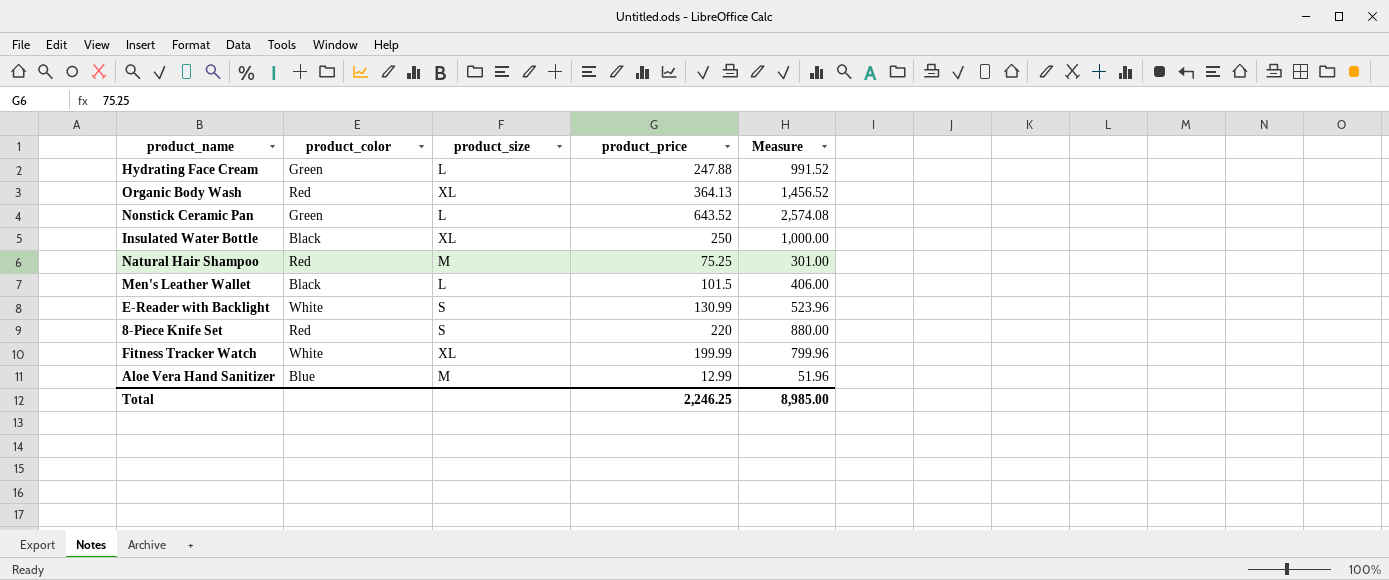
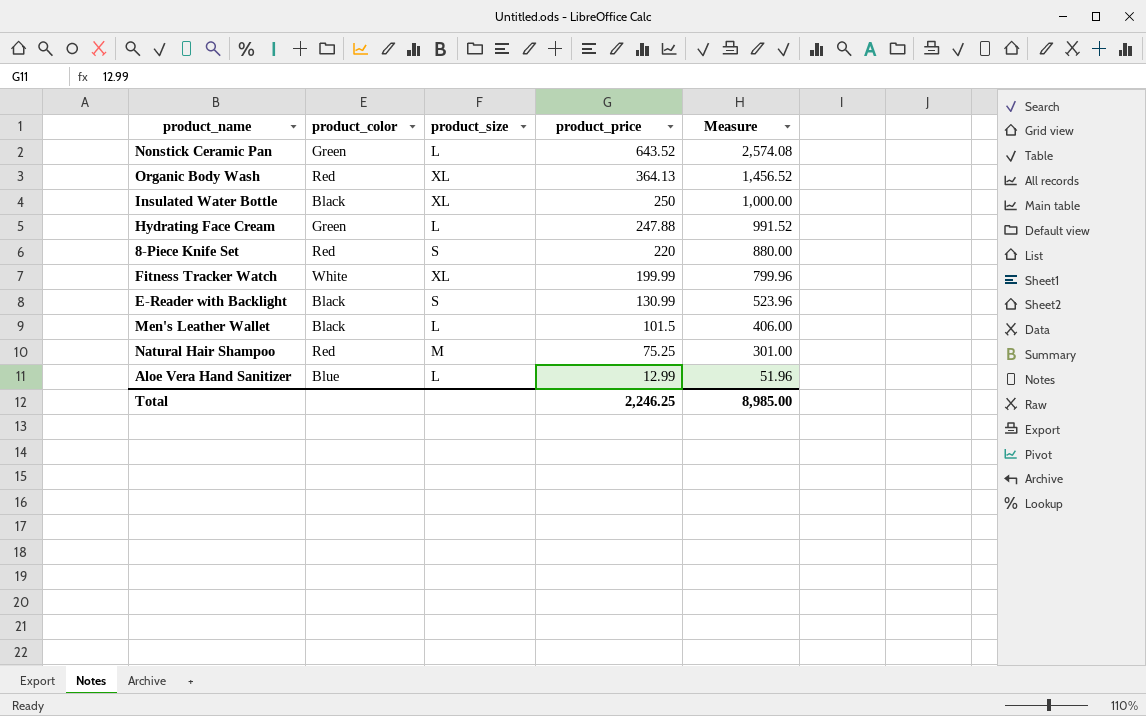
row order: none -> product_price descending
E-Reader with Backlight | product_color: White -> Black
Aloe Vera Hand Sanitizer | product_size: M -> L

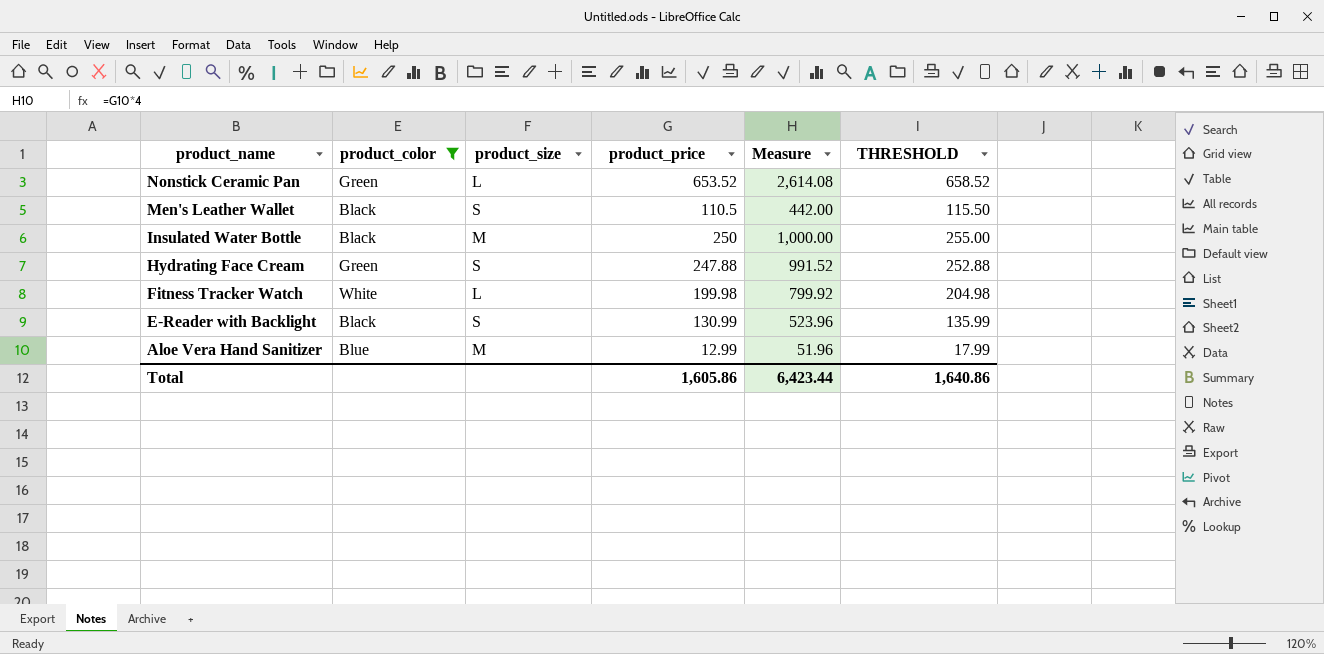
filter: none -> product_color != Red
row order: product_price descending -> product_name descending
column THRESHOLD | formula: none -> [product_price] + 5
Nonstick Ceramic Pan | product_price: 643.52 -> 653.52
Nonstick Ceramic Pan | Measure: 2,574.08 -> 2,614.08
Men's Leather Wallet | product_size: L -> S
Men's Leather Wallet | product_price: 101.5 -> 110.5
Men's Leather Wallet | Measure: 406.00 -> 442.00
Insulated Water Bottle | product_size: XL -> M
Hydrating Face Cream | product_size: L -> S
Fitness Tracker Watch | product_size: XL -> L
Fitness Tracker Watch | product_price: 199.99 -> 199.98
Fitness Tracker Watch | Measure: 799.96 -> 799.92
Aloe Vera Hand Sanitizer | product_size: L -> M
Total | product_price: 2,246.25 -> 1,605.86
Total | Measure: 8,985.00 -> 6,423.44

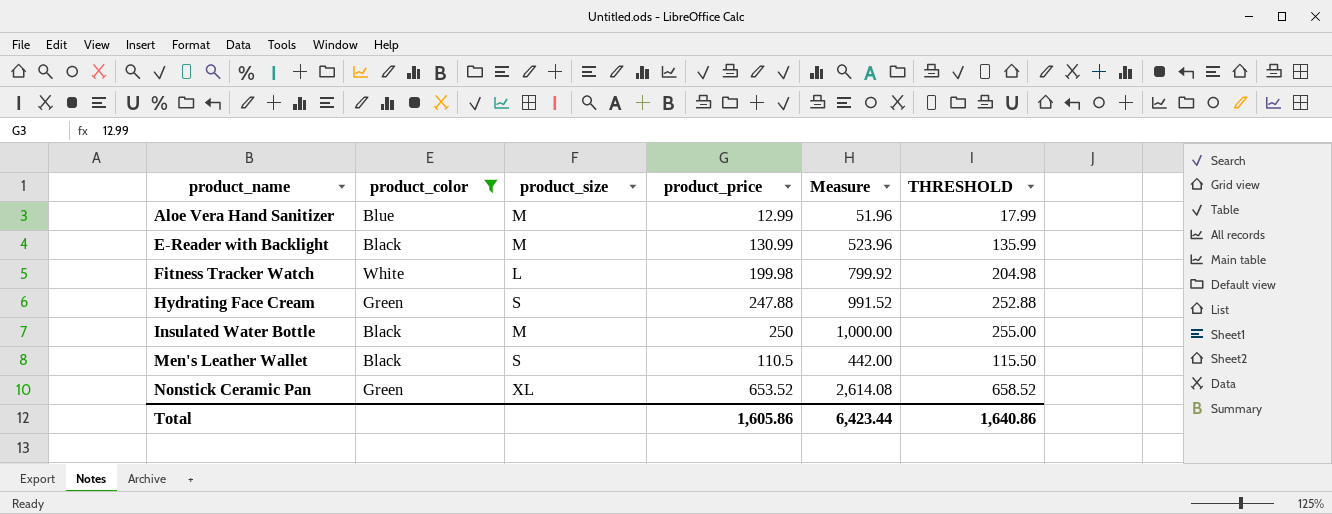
row order: product_name descending -> product_name ascending
E-Reader with Backlight | product_size: S -> M
Nonstick Ceramic Pan | product_size: L -> XL

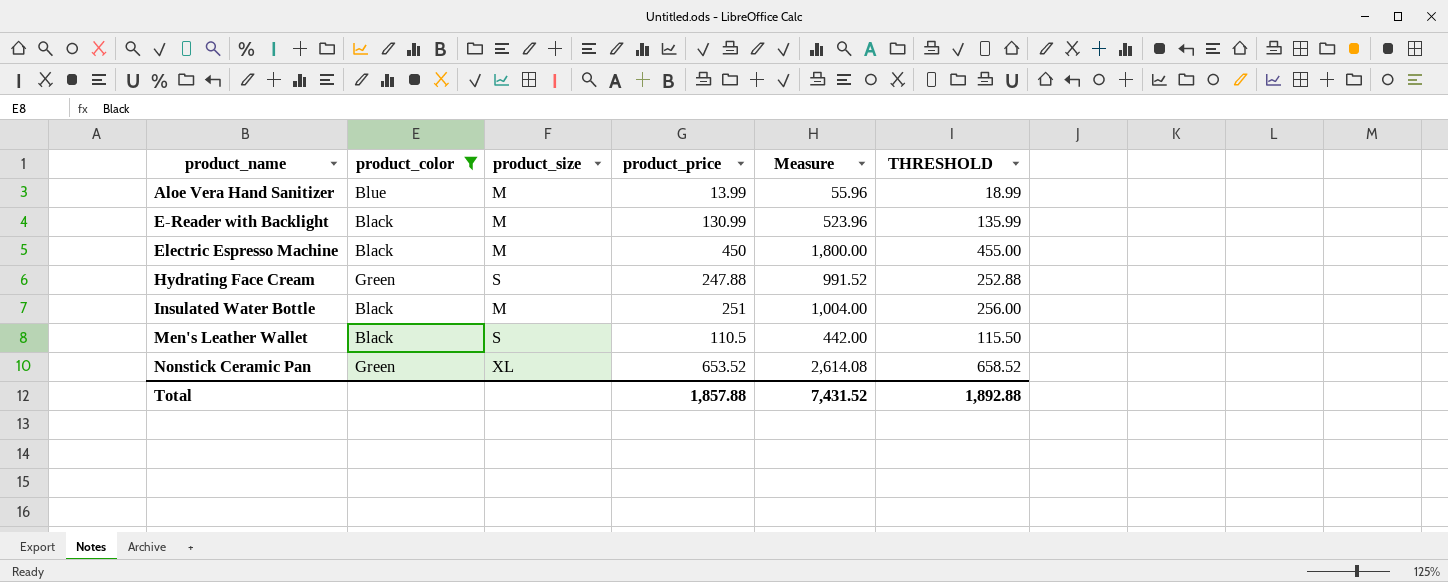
row Fitness Tracker Watch: White | L | 199.98 | 799.92 | 204.98 -> none
Aloe Vera Hand Sanitizer | product_price: 12.99 -> 13.99
Aloe Vera Hand Sanitizer | Measure: 51.96 -> 55.96
Aloe Vera Hand Sanitizer | THRESHOLD: 17.99 -> 18.99
row Electric Espresso Machine: none -> Black | M | 450 | 1,800.00 | 455.00
Insulated Water Bottle | product_price: 250 -> 251
Insulated Water Bottle | Measure: 1,000.00 -> 1,004.00
Insulated Water Bottle | THRESHOLD: 255.00 -> 256.00
Total | product_price: 1,605.86 -> 1,857.88
Total | Measure: 6,423.44 -> 7,431.52
Total | THRESHOLD: 1,640.86 -> 1,892.88

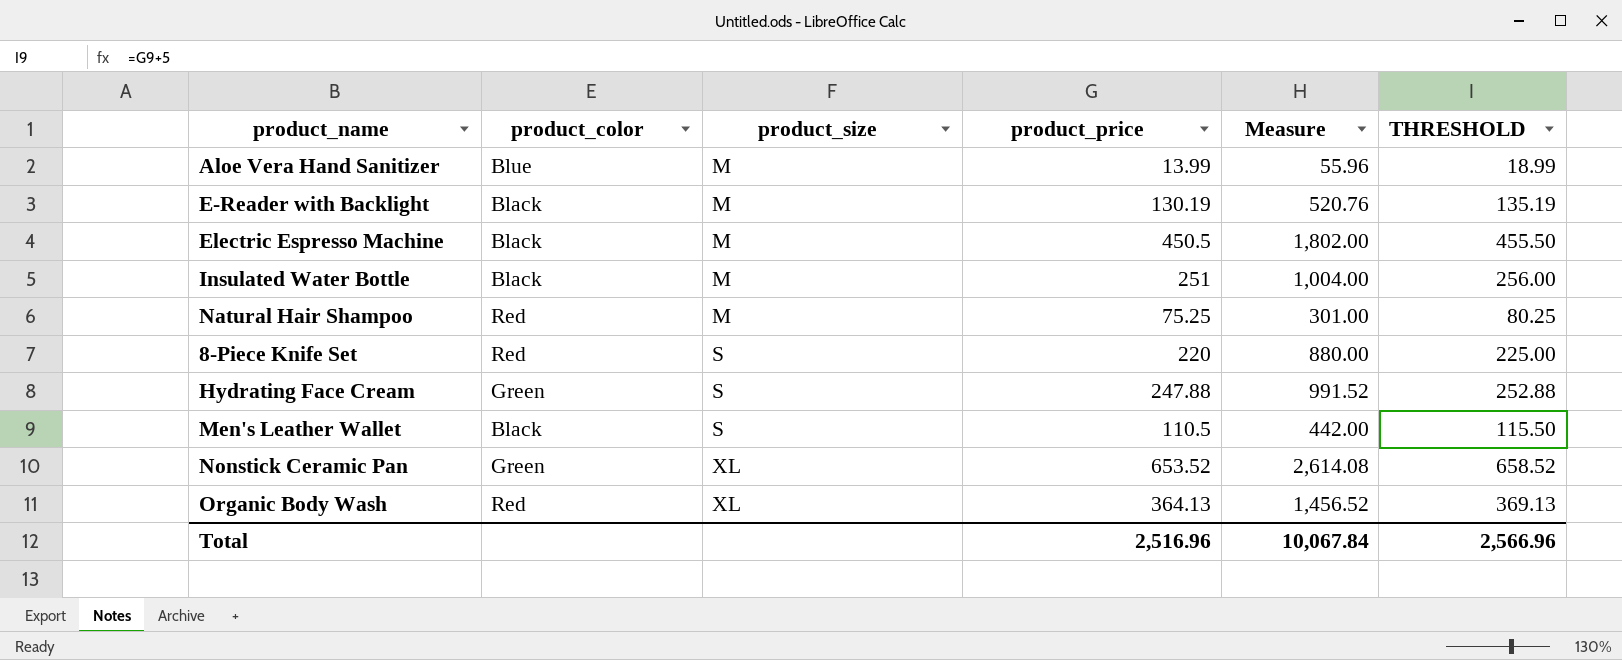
filter: product_color != Red -> none
row order: product_name ascending -> product_size ascending
E-Reader with Backlight | product_price: 130.99 -> 130.19
E-Reader with Backlight | Measure: 523.96 -> 520.76
E-Reader with Backlight | THRESHOLD: 135.99 -> 135.19
Electric Espresso Machine | product_price: 450 -> 450.5
Electric Espresso Machine | Measure: 1,800.00 -> 1,802.00
Electric Espresso Machine | THRESHOLD: 455.00 -> 455.50
Total | product_price: 1,857.88 -> 2,516.96
Total | Measure: 7,431.52 -> 10,067.84
Total | THRESHOLD: 1,892.88 -> 2,566.96

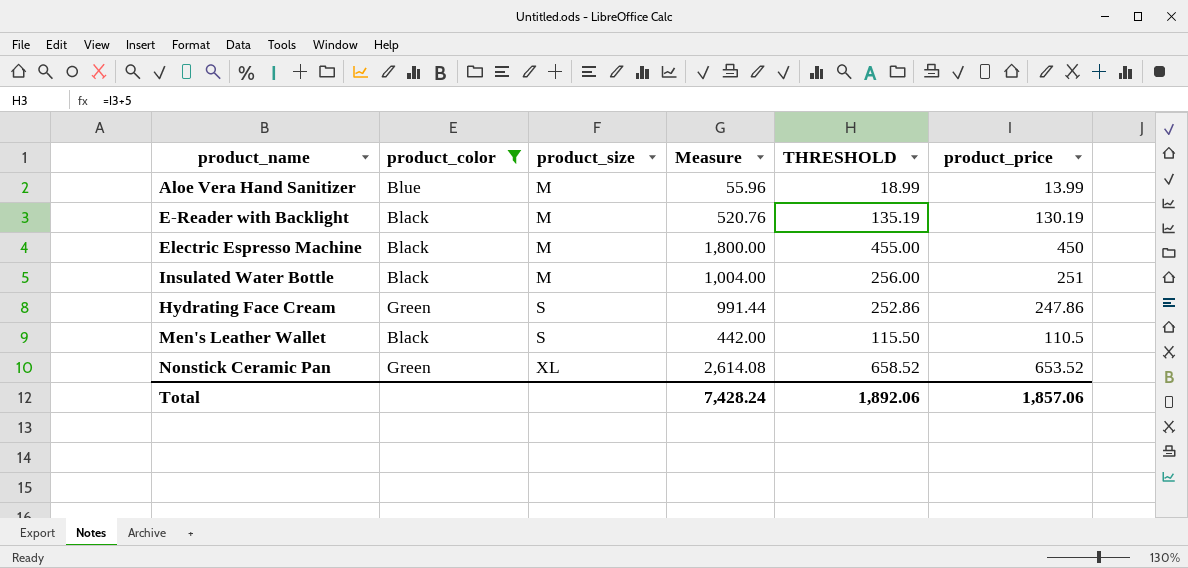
filter: none -> product_color != Red
column product_price | position: 4 -> 6
Electric Espresso Machine | Measure: 1,802.00 -> 1,800.00
Electric Espresso Machine | THRESHOLD: 455.50 -> 455.00
Electric Espresso Machine | product_price: 450.5 -> 450
Hydrating Face Cream | Measure: 991.52 -> 991.44
Hydrating Face Cream | THRESHOLD: 252.88 -> 252.86
Hydrating Face Cream | product_price: 247.88 -> 247.86
Total | Measure: 10,067.84 -> 7,428.24
Total | THRESHOLD: 2,566.96 -> 1,892.06
Total | product_price: 2,516.96 -> 1,857.06

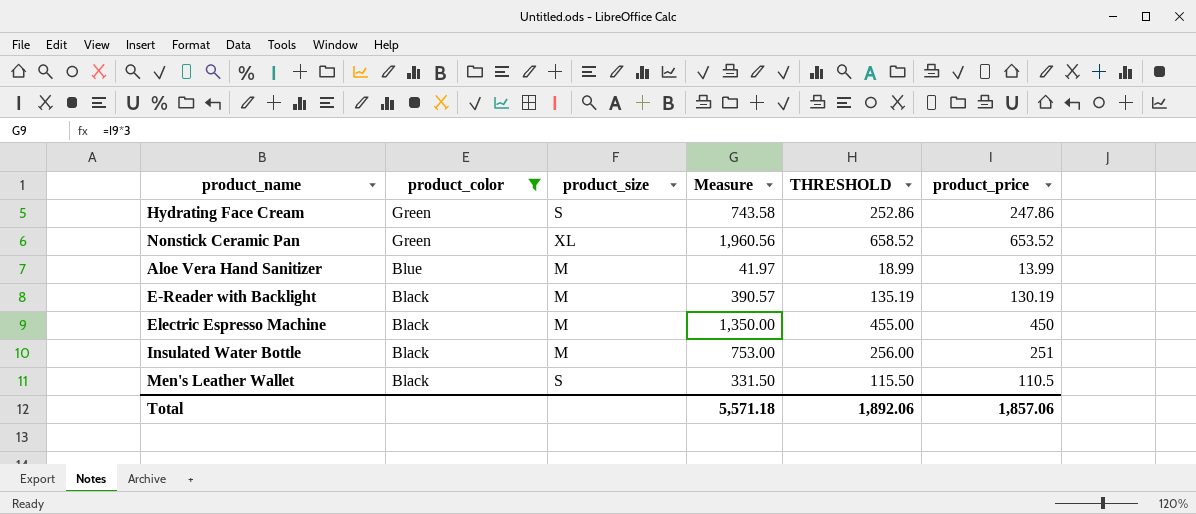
row order: product_size ascending -> product_color descending
column Measure | formula: [product_price] * 4 -> [product_price] * 3
Total | Measure: 7,428.24 -> 5,571.18

